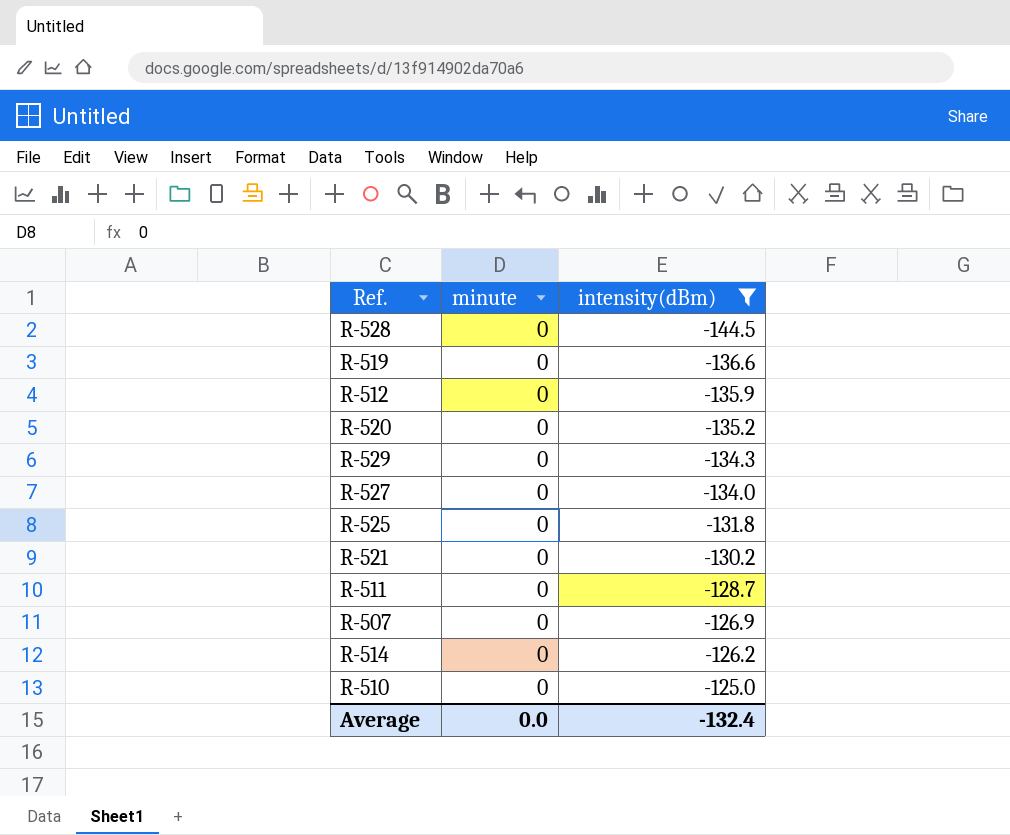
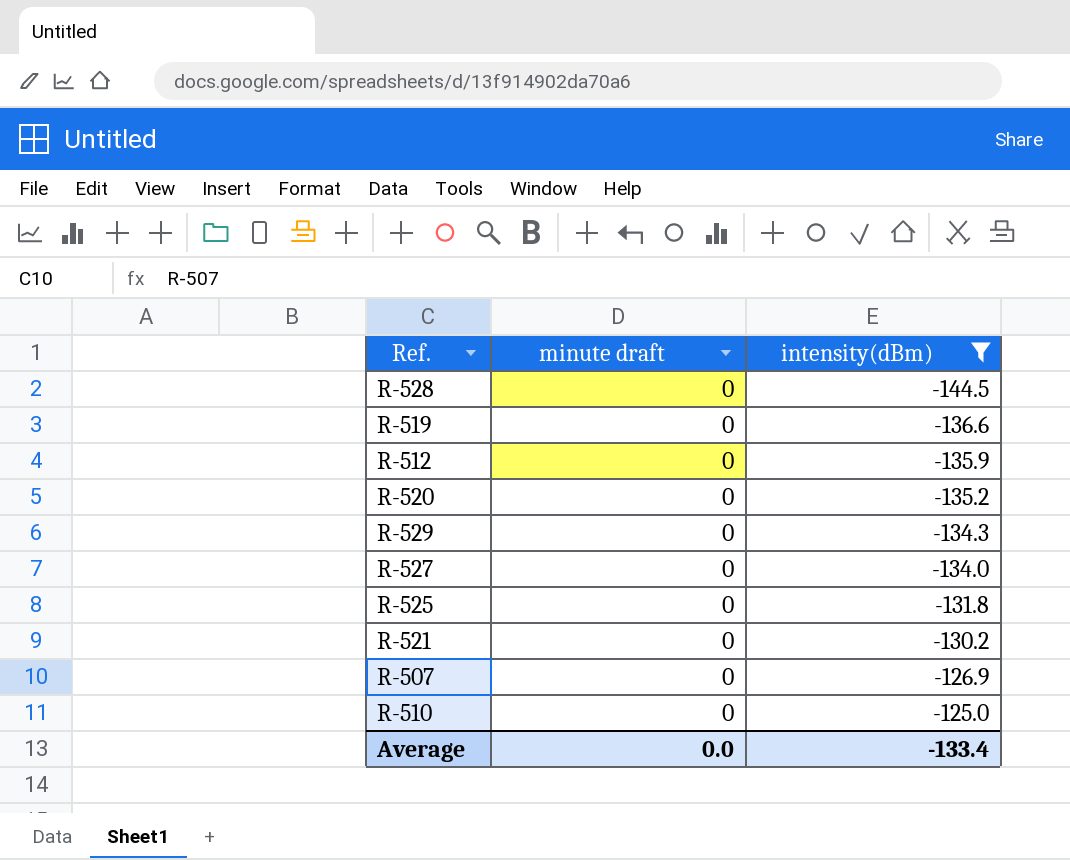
column name: minute -> minute draft
row R-511: 0 | -128.7 -> none
row R-514: 0 | -126.2 -> none
Average | intensity(dBm): -132.4 -> -133.4

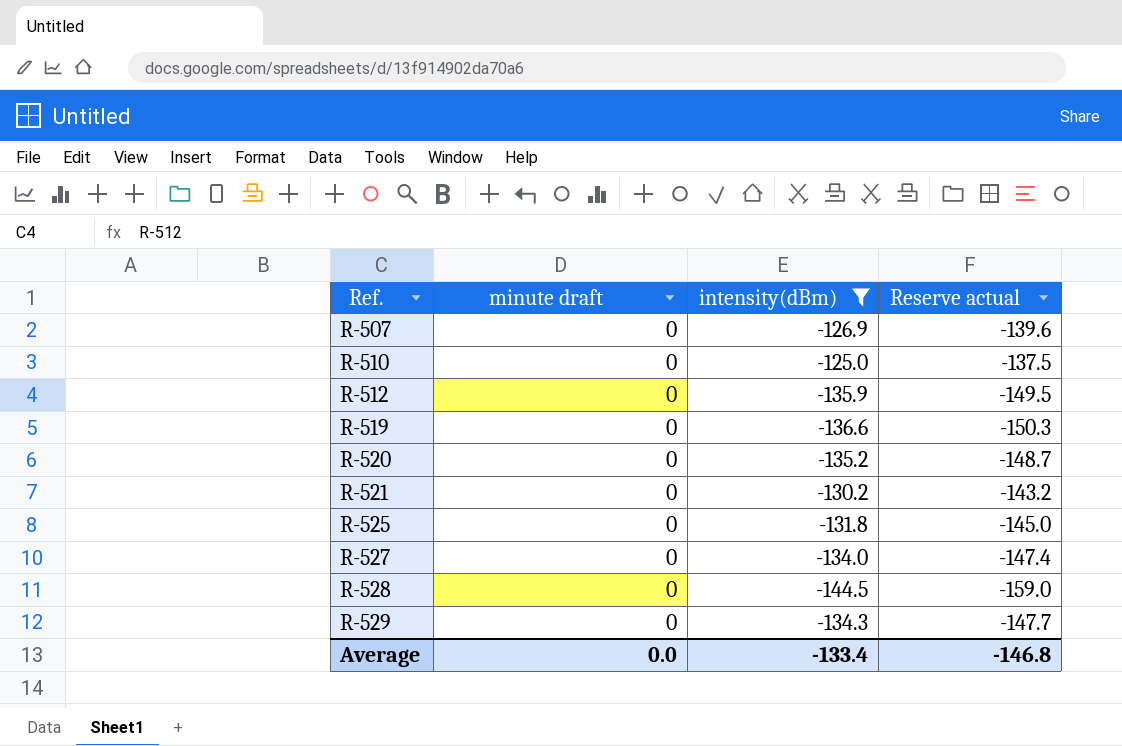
row order: intensity(dBm) ascending -> Ref. ascending
column Reserve actual | formula: none -> [intensity(dBm)] * 1.1

